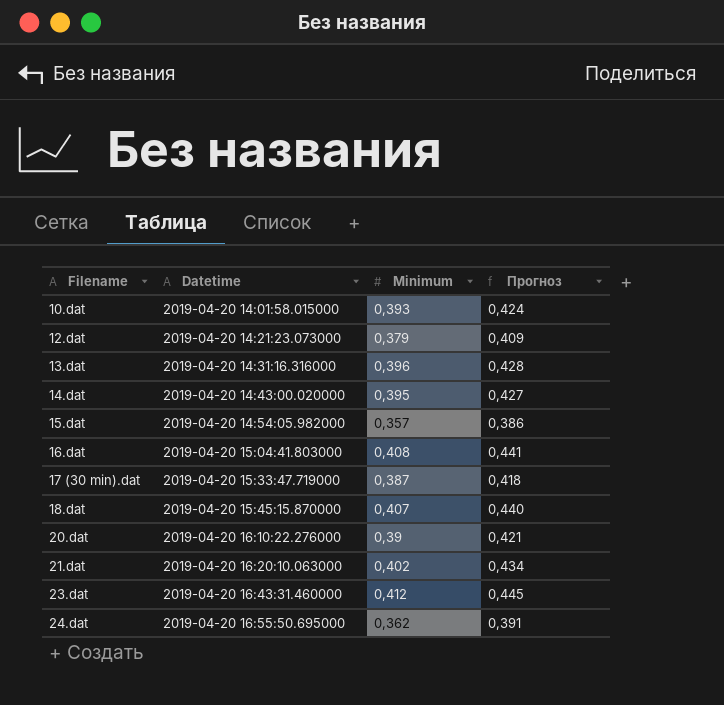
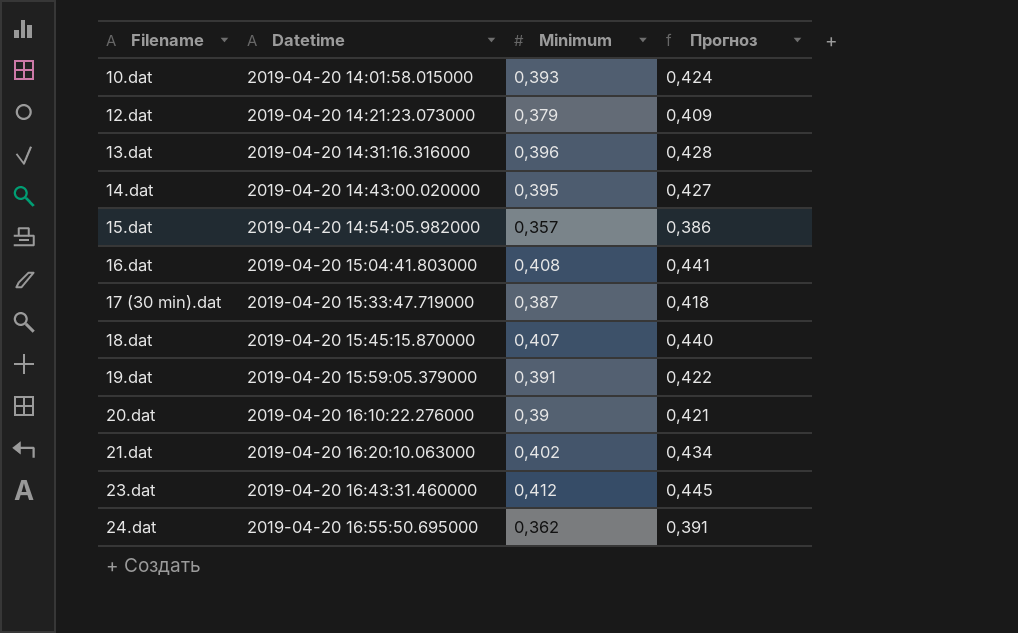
row 19.dat: none -> 2019-04-20 15:59:05.379000 | 0,391 | 0,422

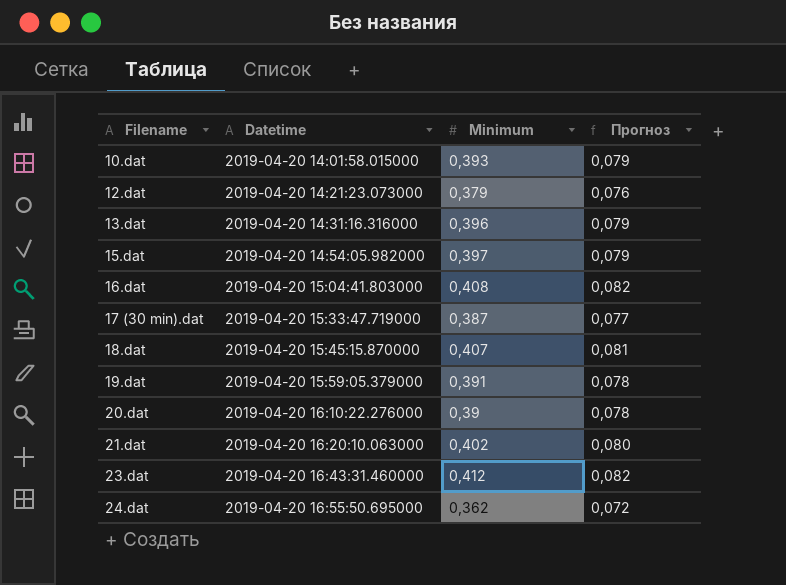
column Прогноз | formula: [Minimum] * 1,08 -> [Minimum] * 0,2
row 14.dat: 2019-04-20 14:43:00.020000 | 0,395 | 0,427 -> none
15.dat | Minimum: 0,357 -> 0,397

